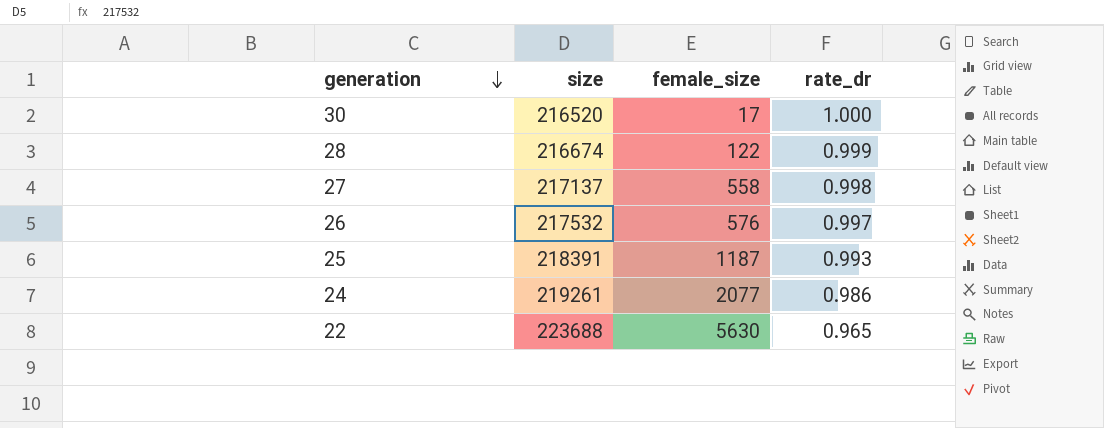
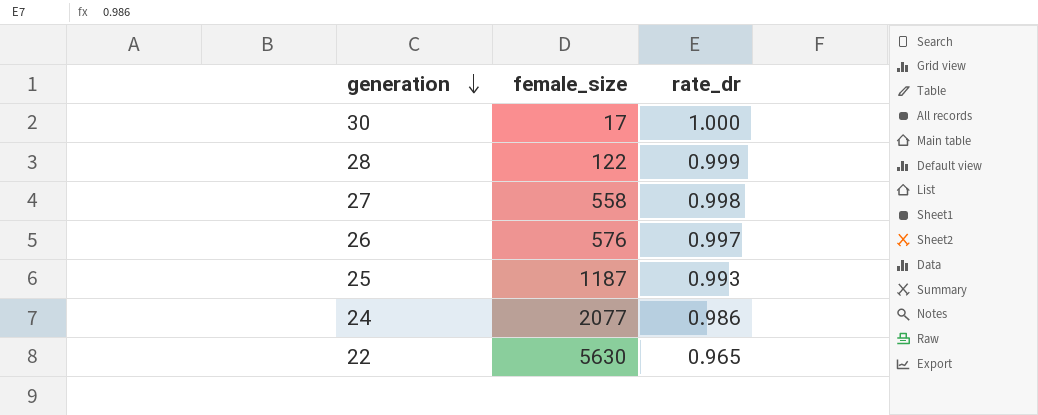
column size | position: 2 -> none

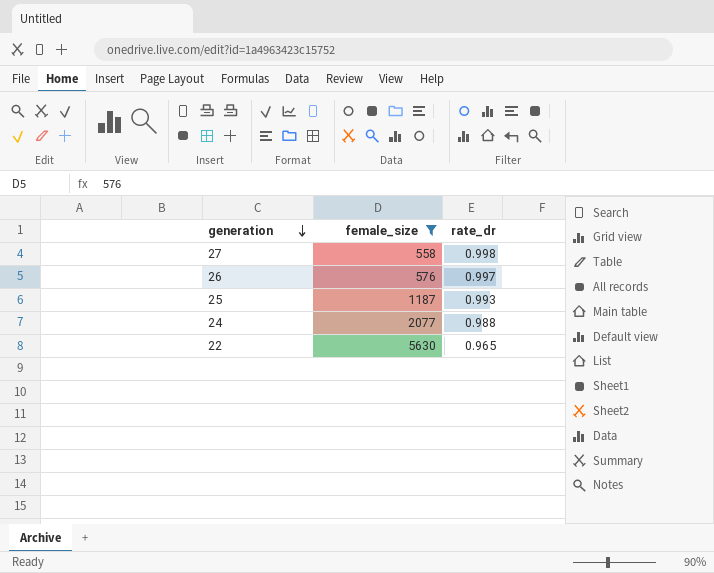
filter: none -> female_size >= 558
24 | rate_dr: 0.986 -> 0.988

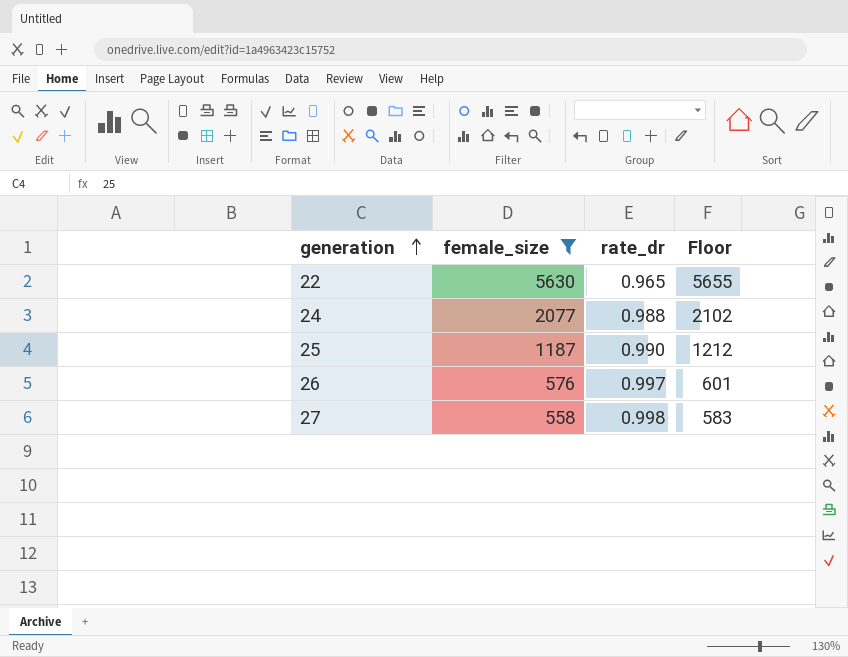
row order: generation descending -> generation ascending
column Floor | formula: none -> [female_size] + 25
25 | rate_dr: 0.993 -> 0.990

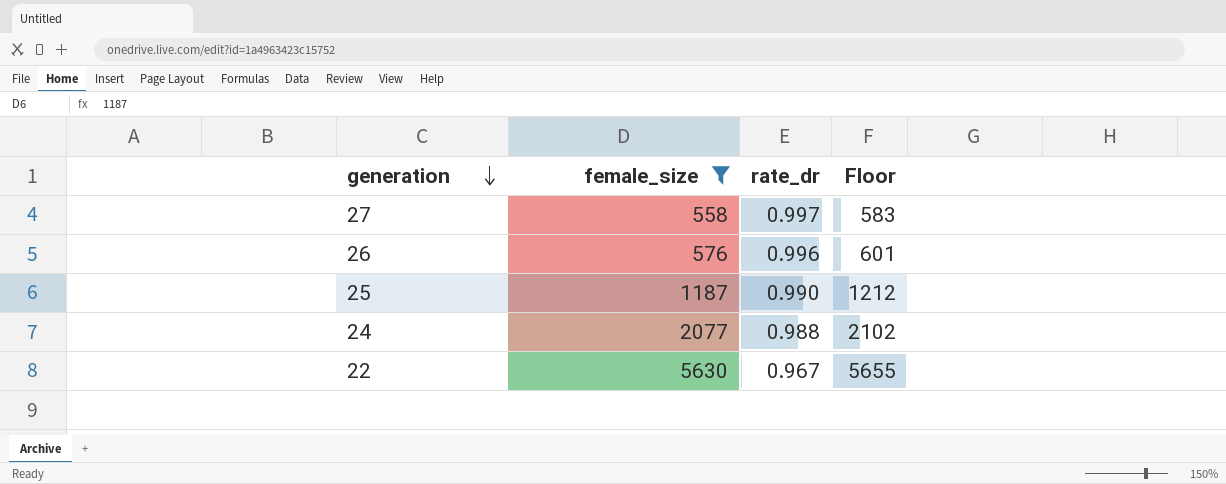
row order: generation ascending -> generation descending
27 | rate_dr: 0.998 -> 0.997
26 | rate_dr: 0.997 -> 0.996
22 | rate_dr: 0.965 -> 0.967

